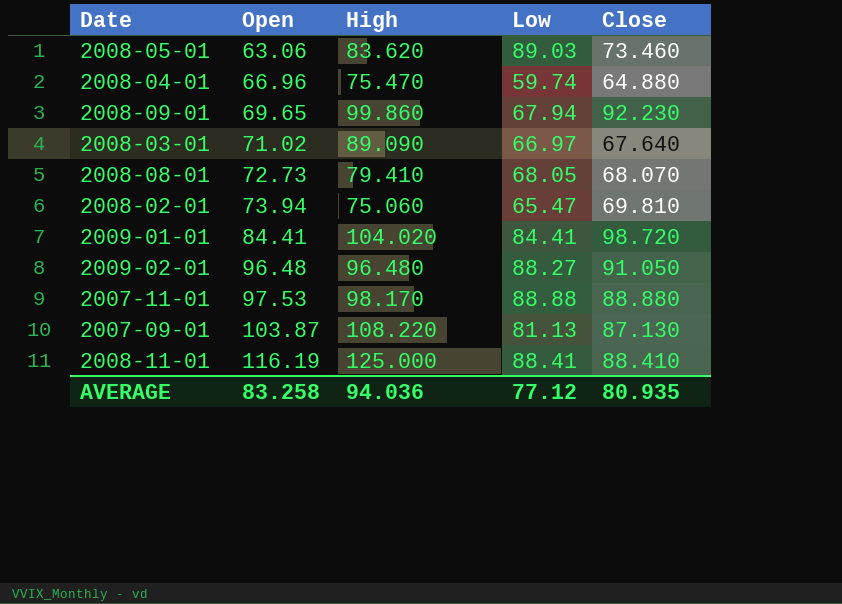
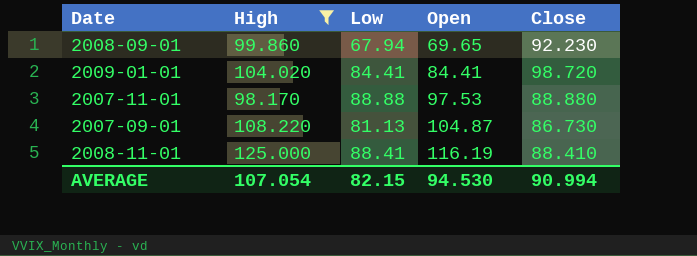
filter: none -> High >= 98.170
column Open | position: 2 -> 4
2007-09-01 | Open: 103.87 -> 104.87
2007-09-01 | Close: 87.130 -> 86.730
AVERAGE | High: 94.036 -> 107.054
AVERAGE | Low: 77.12 -> 82.15
AVERAGE | Open: 83.258 -> 94.530
AVERAGE | Close: 80.935 -> 90.994

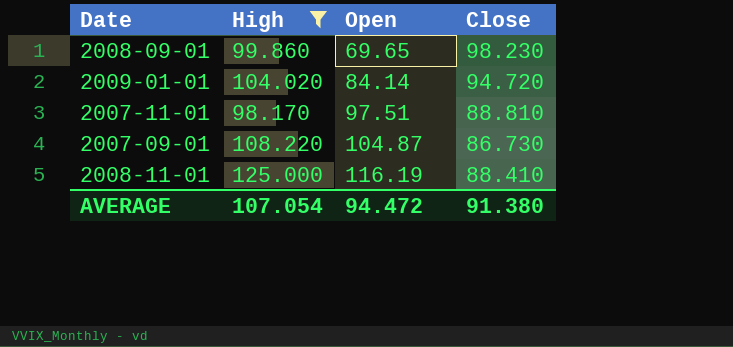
column Low | position: 3 -> none
2008-09-01 | Close: 92.230 -> 98.230
2009-01-01 | Open: 84.41 -> 84.14
2009-01-01 | Close: 98.720 -> 94.720
2007-11-01 | Open: 97.53 -> 97.51
2007-11-01 | Close: 88.880 -> 88.810
AVERAGE | Open: 94.530 -> 94.472
AVERAGE | Close: 90.994 -> 91.380

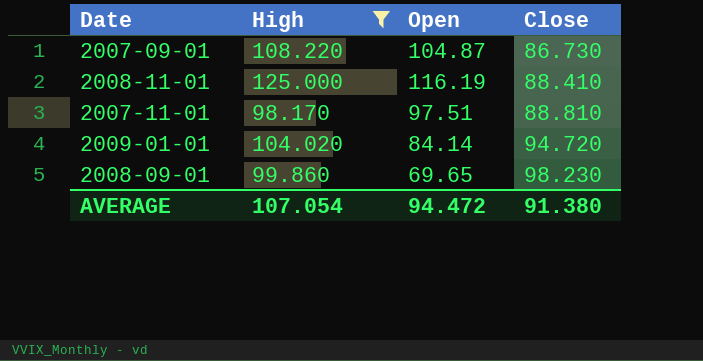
row order: Open ascending -> Close ascending

